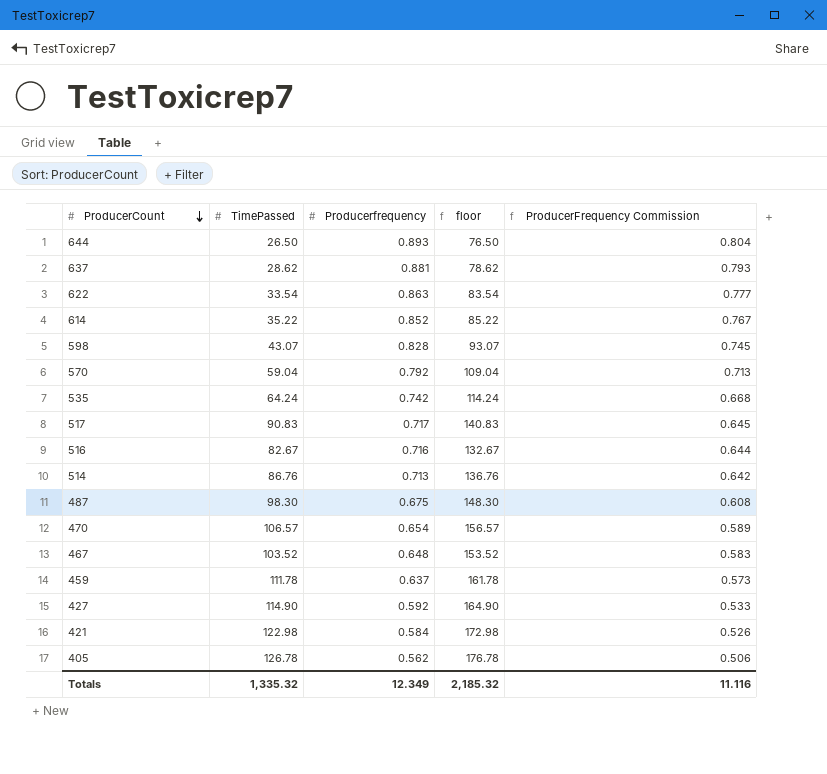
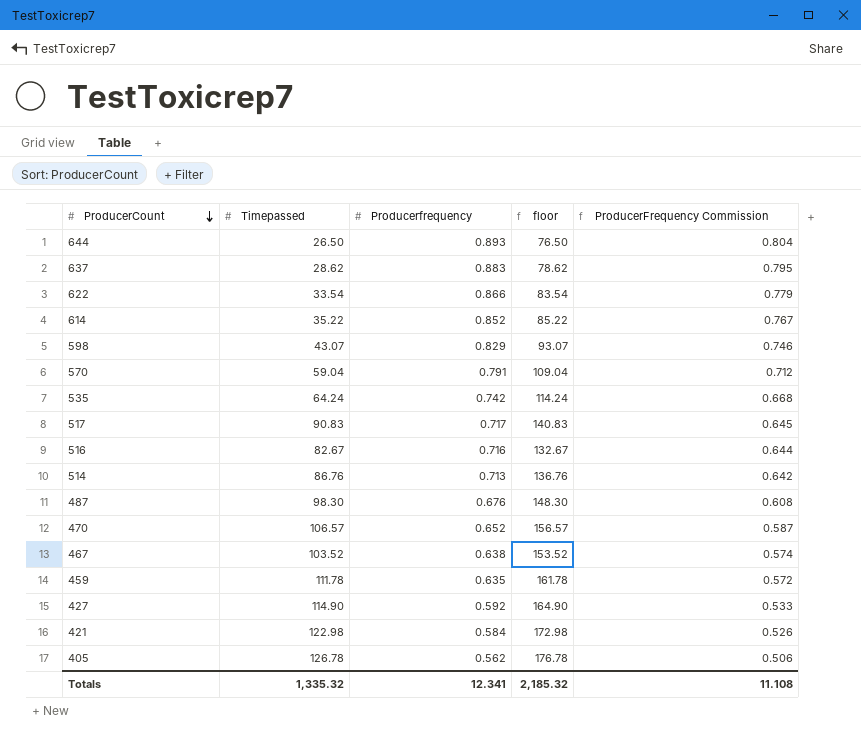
column name: TimePassed -> Timepassed
637 | Producerfrequency: 0.881 -> 0.883
637 | ProducerFrequency Commission: 0.793 -> 0.795
622 | Producerfrequency: 0.863 -> 0.866
622 | ProducerFrequency Commission: 0.777 -> 0.779
598 | Producerfrequency: 0.828 -> 0.829
598 | ProducerFrequency Commission: 0.745 -> 0.746
570 | Producerfrequency: 0.792 -> 0.791
570 | ProducerFrequency Commission: 0.713 -> 0.712
487 | Producerfrequency: 0.675 -> 0.676
470 | Producerfrequency: 0.654 -> 0.652
470 | ProducerFrequency Commission: 0.589 -> 0.587
467 | Producerfrequency: 0.648 -> 0.638
467 | ProducerFrequency Commission: 0.583 -> 0.574
459 | Producerfrequency: 0.637 -> 0.635
459 | ProducerFrequency Commission: 0.573 -> 0.572
Totals | Producerfrequency: 12.349 -> 12.341
Totals | ProducerFrequency Commission: 11.116 -> 11.108

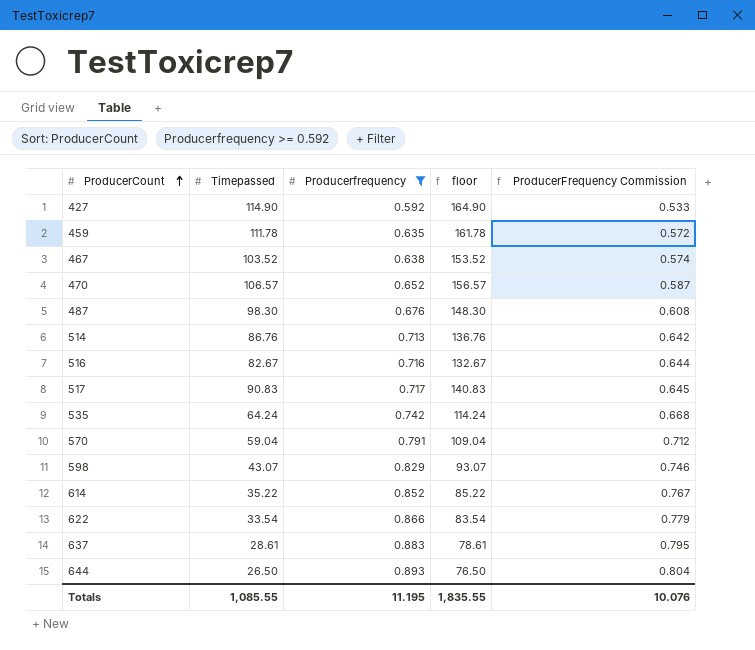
filter: none -> Producerfrequency >= 0.592
row order: ProducerCount descending -> ProducerCount ascending
637 | Timepassed: 28.62 -> 28.61
637 | floor: 78.62 -> 78.61
Totals | Timepassed: 1,335.32 -> 1,085.55
Totals | Producerfrequency: 12.341 -> 11.195
Totals | floor: 2,185.32 -> 1,835.55
Totals | ProducerFrequency Commission: 11.108 -> 10.076

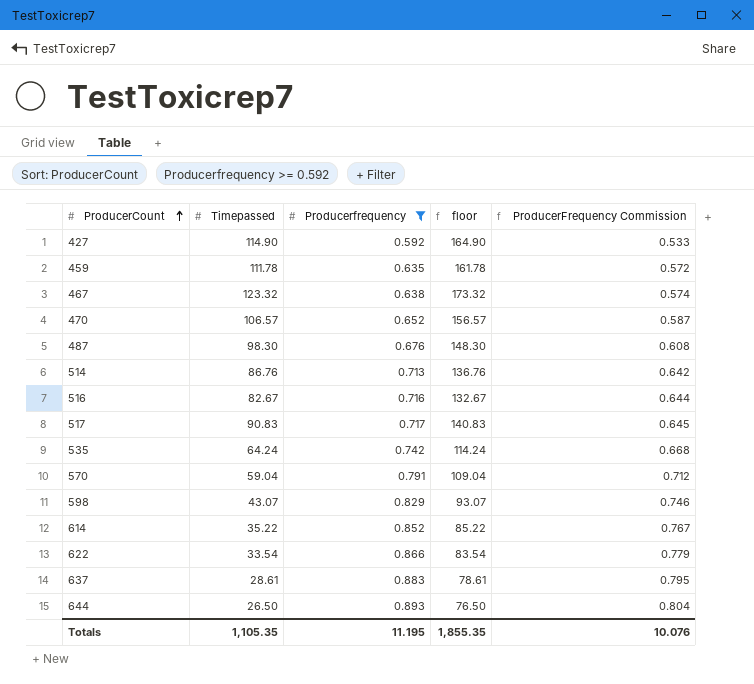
467 | Timepassed: 103.52 -> 123.32
467 | floor: 153.52 -> 173.32
Totals | Timepassed: 1,085.55 -> 1,105.35
Totals | floor: 1,835.55 -> 1,855.35

